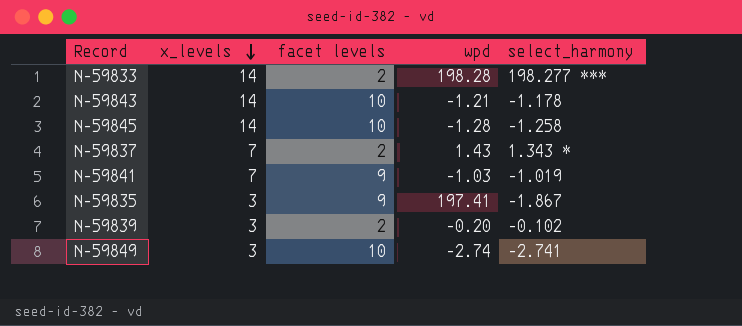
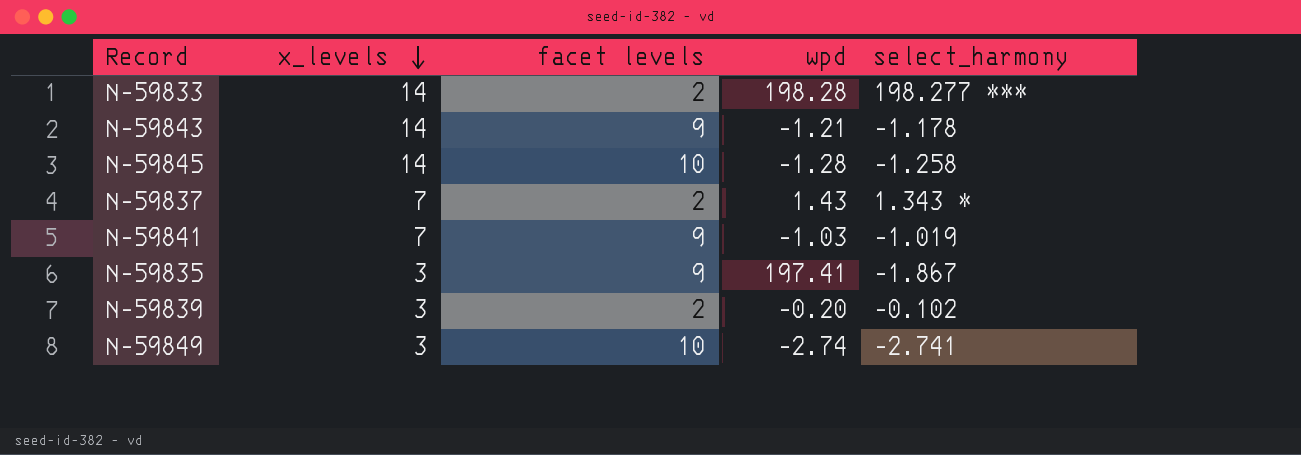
N-59843 | facet levels: 10 -> 9

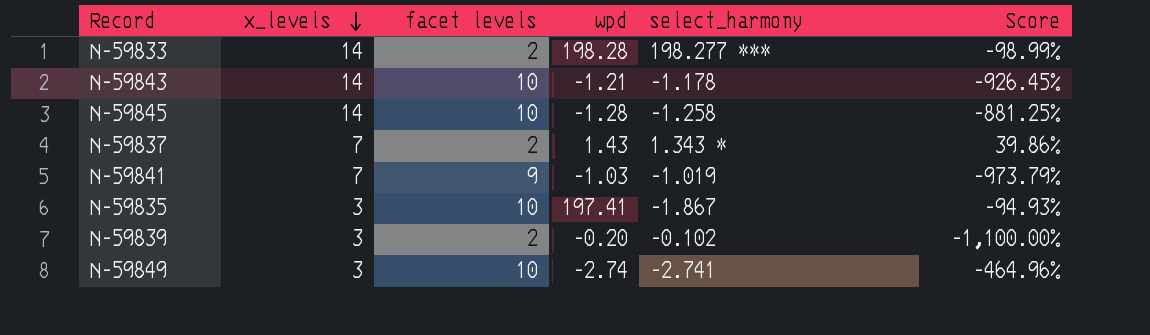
column Score | formula: none -> ([facet levels] - [wpd]) / [wpd]
N-59843 | facet levels: 9 -> 10
N-59835 | facet levels: 9 -> 10

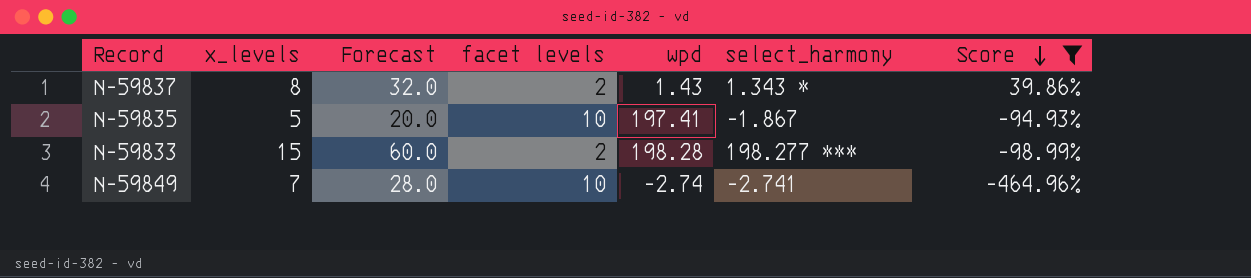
filter: none -> Score >= -464.96%
row order: x_levels descending -> Score descending
column Forecast | formula: none -> [x_levels] * 4
N-59837 | x_levels: 7 -> 8
N-59835 | x_levels: 3 -> 5
N-59833 | x_levels: 14 -> 15
N-59849 | x_levels: 3 -> 7

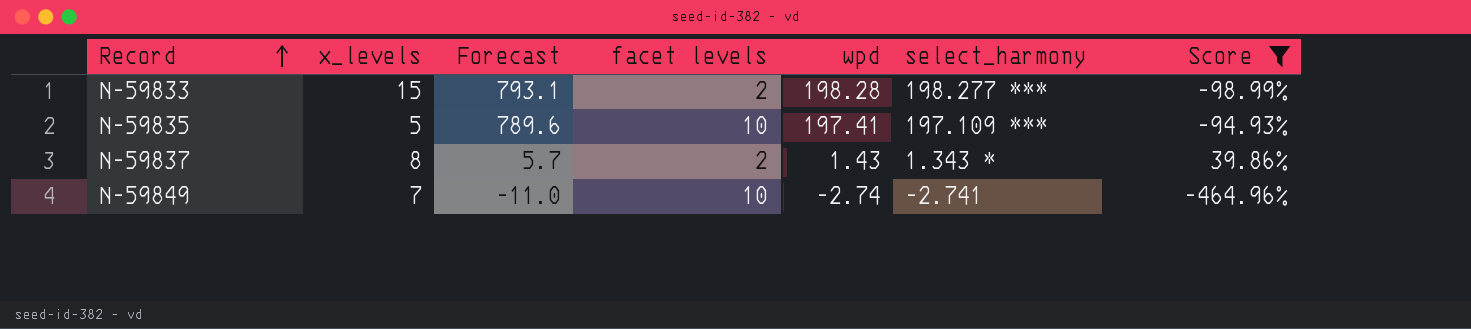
row order: Score descending -> Record ascending
column Forecast | formula: [x_levels] * 4 -> [wpd] * 4
N-59835 | select_harmony: -1.867 -> 197.109 ***

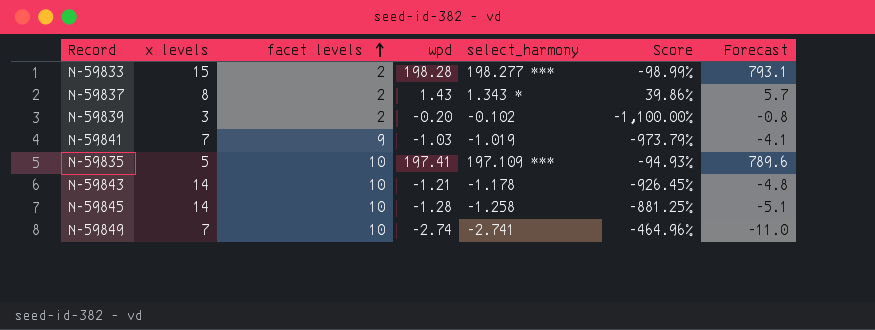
filter: Score >= -464.96% -> none
row order: Record ascending -> facet levels ascending
column name: x_levels -> x levels
column Forecast | position: 3 -> 7

